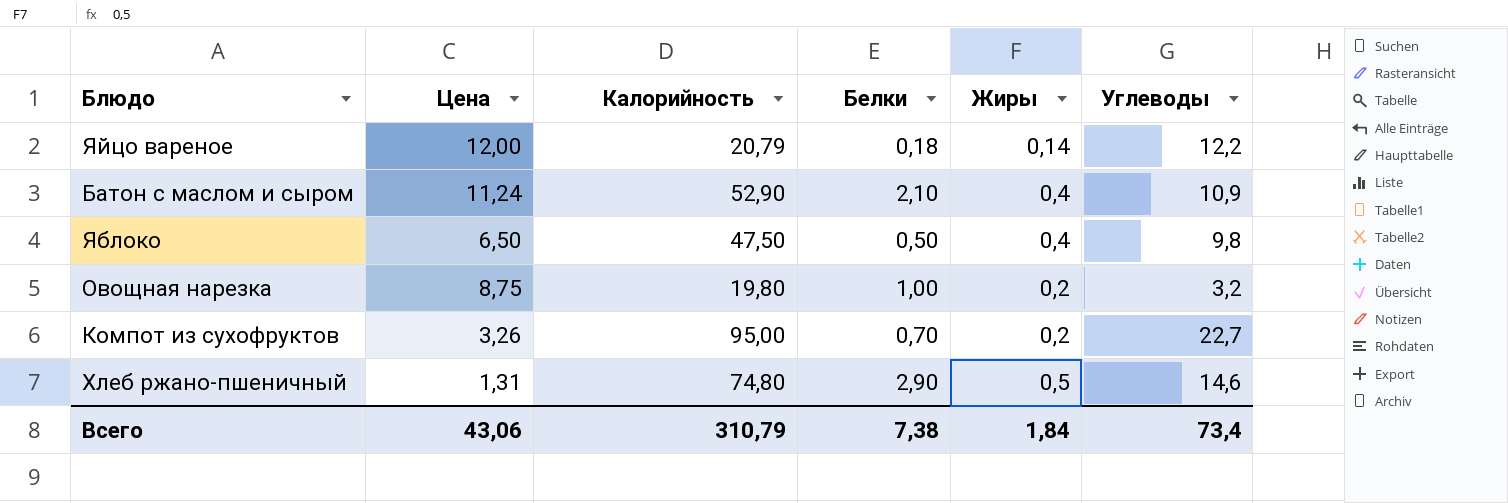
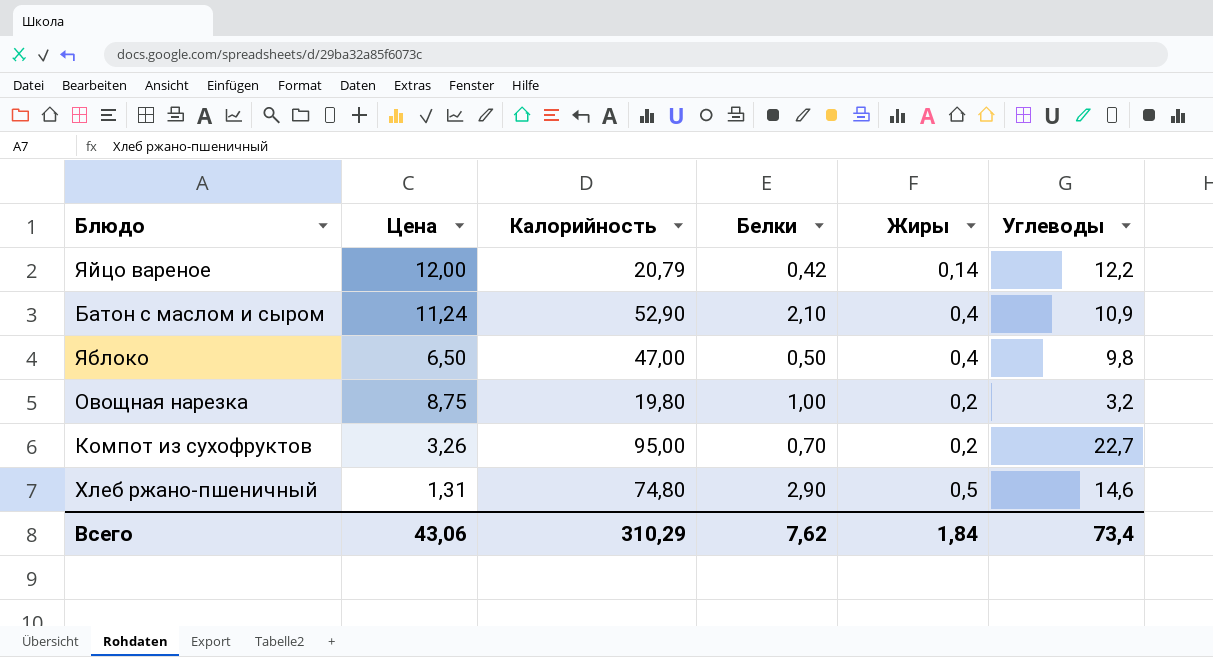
Яйцо вареное | Белки: 0,18 -> 0,42
Яблоко | Калорийность: 47,50 -> 47,00
Всего | Калорийность: 310,79 -> 310,29
Всего | Белки: 7,38 -> 7,62

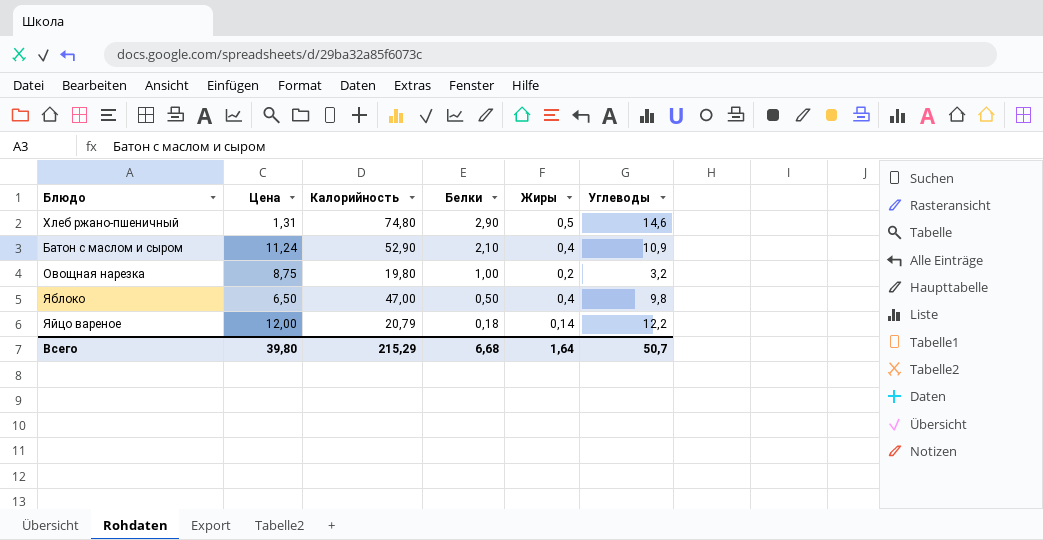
row order: none -> Белки descending
row Компот из сухофруктов: 3,26 | 95,00 | 0,70 | 0,2 | 22,7 -> none
Яйцо вареное | Белки: 0,42 -> 0,18
Всего | Цена: 43,06 -> 39,80
Всего | Калорийность: 310,29 -> 215,29
Всего | Белки: 7,62 -> 6,68
Всего | Жиры: 1,84 -> 1,64
Всего | Углеводы: 73,4 -> 50,7

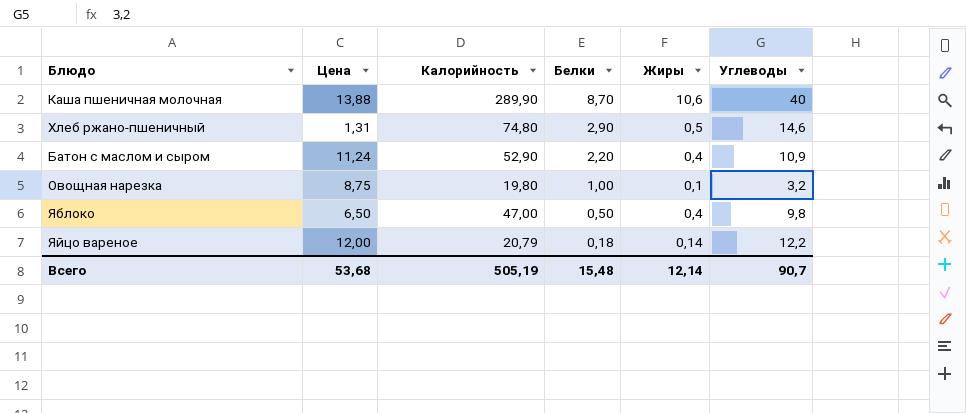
row Каша пшеничная молочная: none -> 13,88 | 289,90 | 8,70 | 10,6 | 40
Батон с маслом и сыром | Белки: 2,10 -> 2,20
Овощная нарезка | Жиры: 0,2 -> 0,1
Всего | Цена: 39,80 -> 53,68
Всего | Калорийность: 215,29 -> 505,19
Всего | Белки: 6,68 -> 15,48
Всего | Жиры: 1,64 -> 12,14
Всего | Углеводы: 50,7 -> 90,7

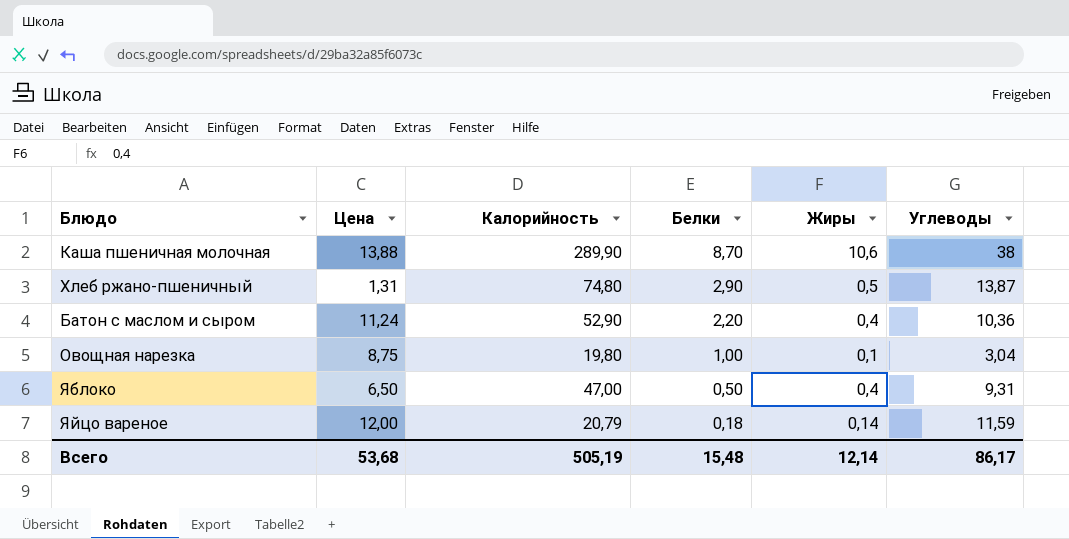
Каша пшеничная молочная | Углеводы: 40 -> 38
Хлеб ржано-пшеничный | Углеводы: 14,6 -> 13,87
Батон с маслом и сыром | Углеводы: 10,9 -> 10,36
Овощная нарезка | Углеводы: 3,2 -> 3,04
Яблоко | Углеводы: 9,8 -> 9,31
Яйцо вареное | Углеводы: 12,2 -> 11,59
Всего | Углеводы: 90,7 -> 86,17

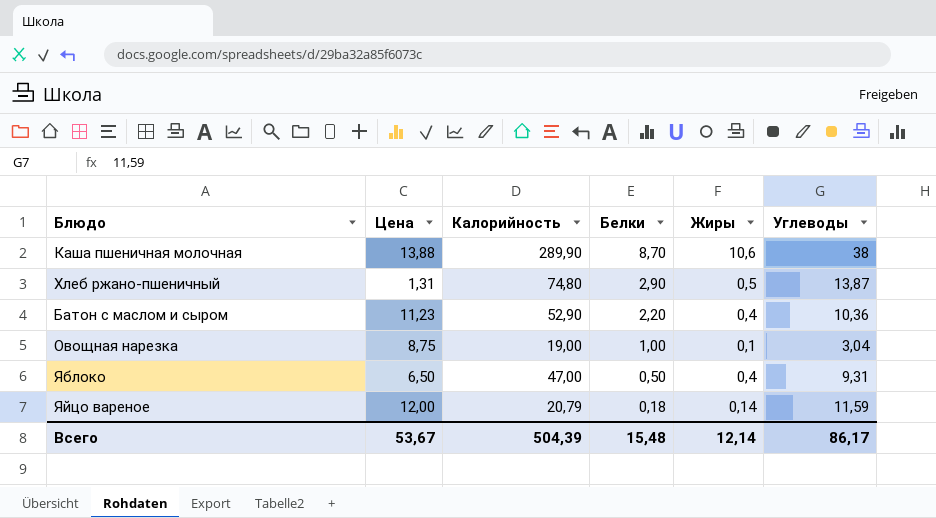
Батон с маслом и сыром | Цена: 11,24 -> 11,23
Овощная нарезка | Калорийность: 19,80 -> 19,00
Всего | Цена: 53,68 -> 53,67
Всего | Калорийность: 505,19 -> 504,39

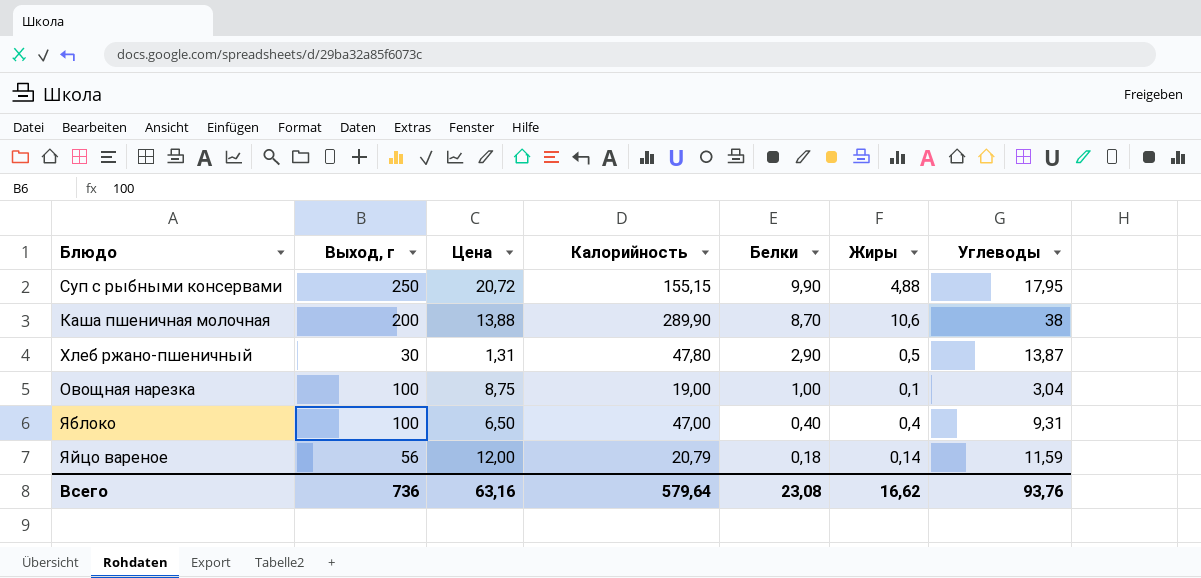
column Выход, г | position: none -> 2
row Батон с маслом и сыром: 11,23 | 52,90 | 2,20 | 0,4 | 10,36 -> none
row Суп с рыбными консервами: none -> 250 | 20,72 | 155,15 | 9,90 | 4,88 | 17,95
Хлеб ржано-пшеничный | Калорийность: 74,80 -> 47,80
Яблоко | Белки: 0,50 -> 0,40
Всего | Цена: 53,67 -> 63,16
Всего | Калорийность: 504,39 -> 579,64
Всего | Белки: 15,48 -> 23,08
Всего | Жиры: 12,14 -> 16,62
Всего | Углеводы: 86,17 -> 93,76

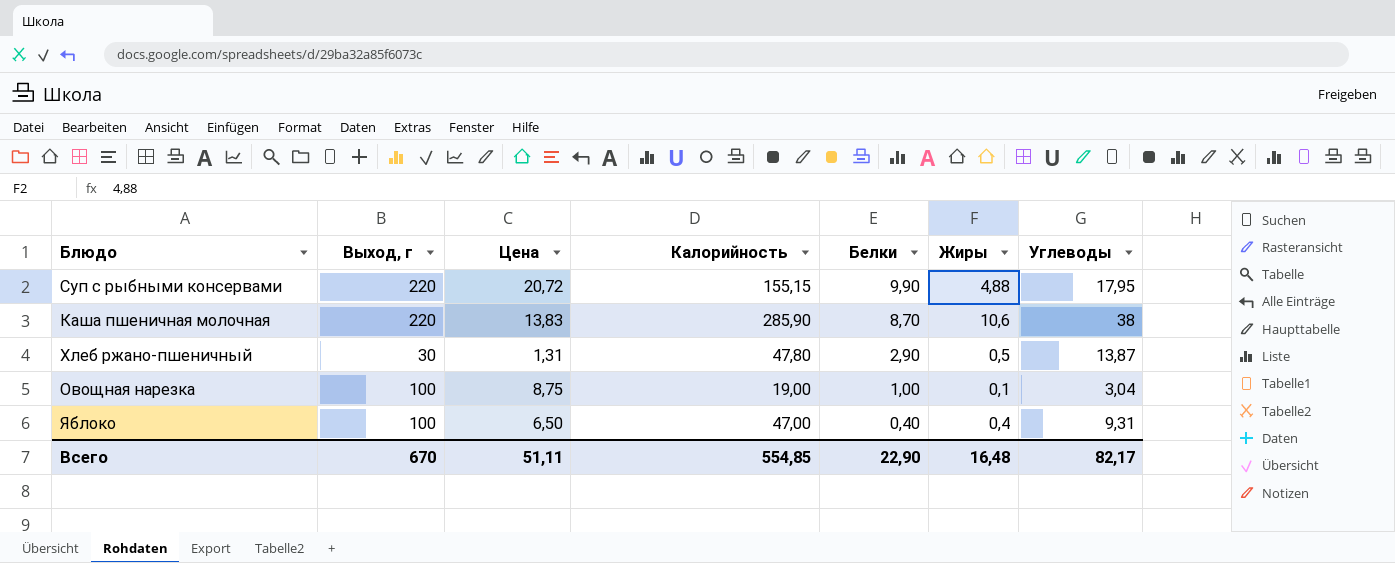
row Яйцо вареное: 56 | 12,00 | 20,79 | 0,18 | 0,14 | 11,59 -> none
Суп с рыбными консервами | Выход, г: 250 -> 220
Каша пшеничная молочная | Выход, г: 200 -> 220
Каша пшеничная молочная | Цена: 13,88 -> 13,83
Каша пшеничная молочная | Калорийность: 289,90 -> 285,90
Всего | Выход, г: 736 -> 670
Всего | Цена: 63,16 -> 51,11
Всего | Калорийность: 579,64 -> 554,85
Всего | Белки: 23,08 -> 22,90
Всего | Жиры: 16,62 -> 16,48
Всего | Углеводы: 93,76 -> 82,17

